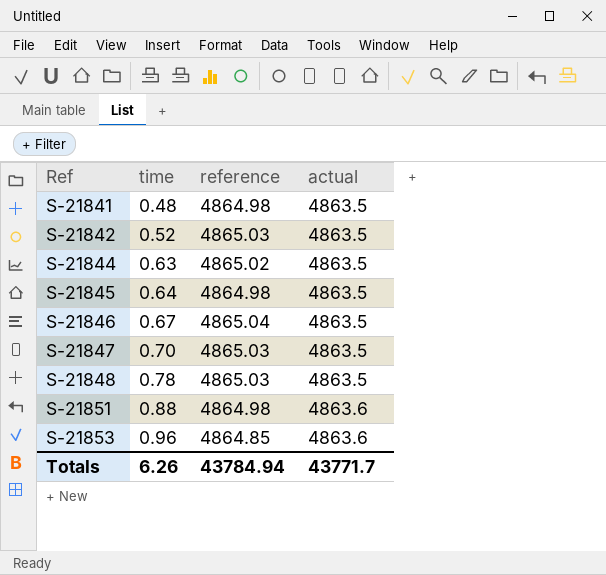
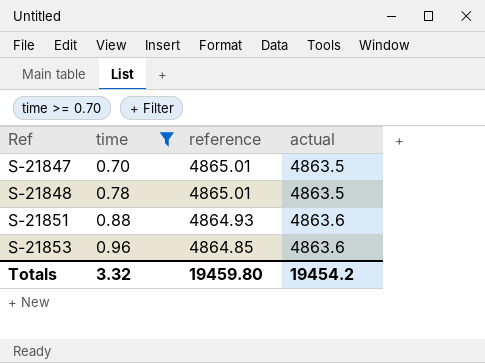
filter: none -> time >= 0.70
S-21847 | reference: 4865.03 -> 4865.01
S-21848 | reference: 4865.03 -> 4865.01
S-21851 | reference: 4864.98 -> 4864.93
Totals | time: 6.26 -> 3.32
Totals | reference: 43784.94 -> 19459.80
Totals | actual: 43771.7 -> 19454.2

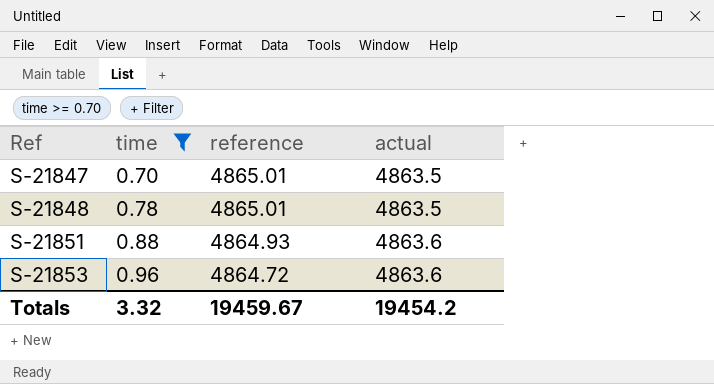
S-21853 | reference: 4864.85 -> 4864.72
Totals | reference: 19459.80 -> 19459.67

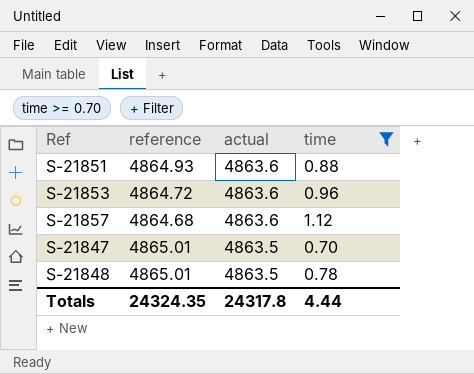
row order: Ref ascending -> actual descending
column time | position: 2 -> 4
row S-21857: none -> 4864.68 | 4863.6 | 1.12
Totals | reference: 19459.67 -> 24324.35
Totals | actual: 19454.2 -> 24317.8
Totals | time: 3.32 -> 4.44

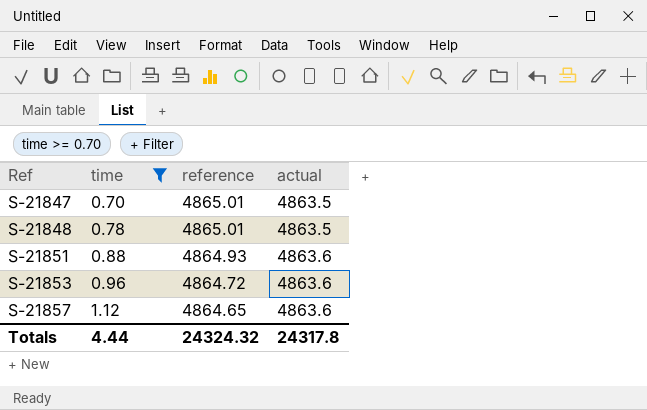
row order: actual descending -> Ref ascending
column time | position: 4 -> 2
S-21857 | reference: 4864.68 -> 4864.65
Totals | reference: 24324.35 -> 24324.32

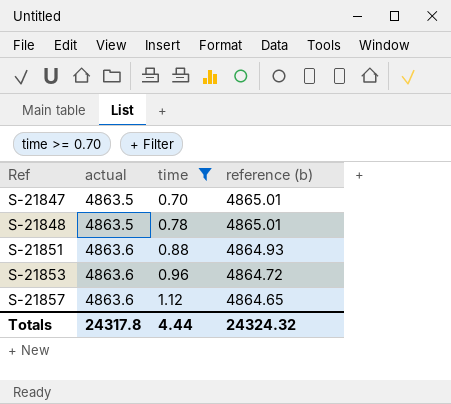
column actual | position: 4 -> 2
column name: reference -> reference (b)

